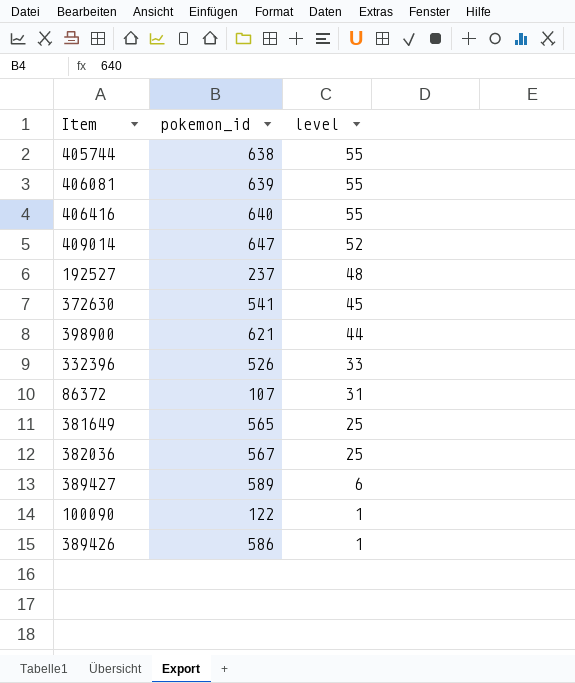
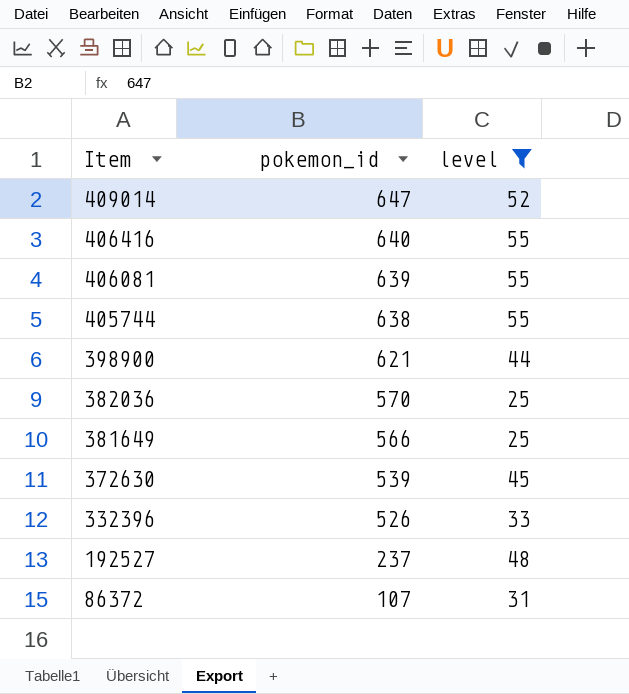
filter: none -> level >= 25
row order: level descending -> Item descending
382036 | pokemon_id: 567 -> 570
381649 | pokemon_id: 565 -> 566
372630 | pokemon_id: 541 -> 539

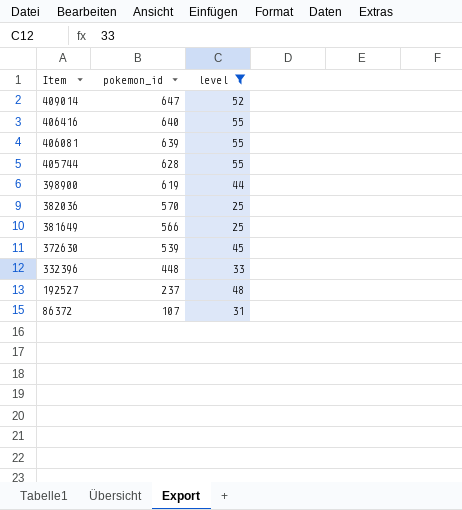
405744 | pokemon_id: 638 -> 628
398900 | pokemon_id: 621 -> 619
332396 | pokemon_id: 526 -> 448

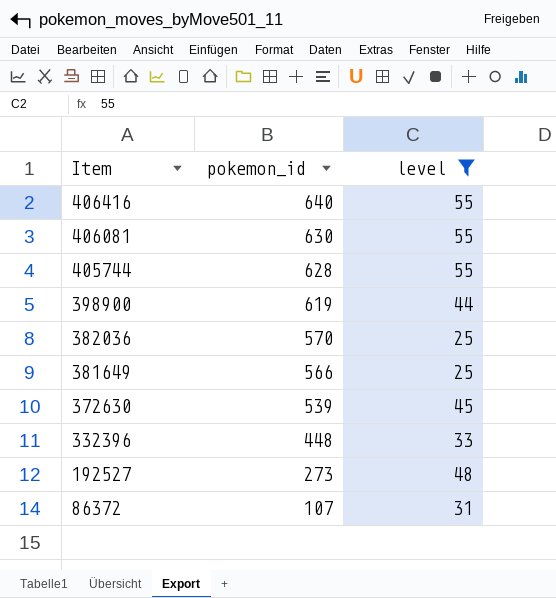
row 409014: 647 | 52 -> none
406081 | pokemon_id: 639 -> 630
192527 | pokemon_id: 237 -> 273

